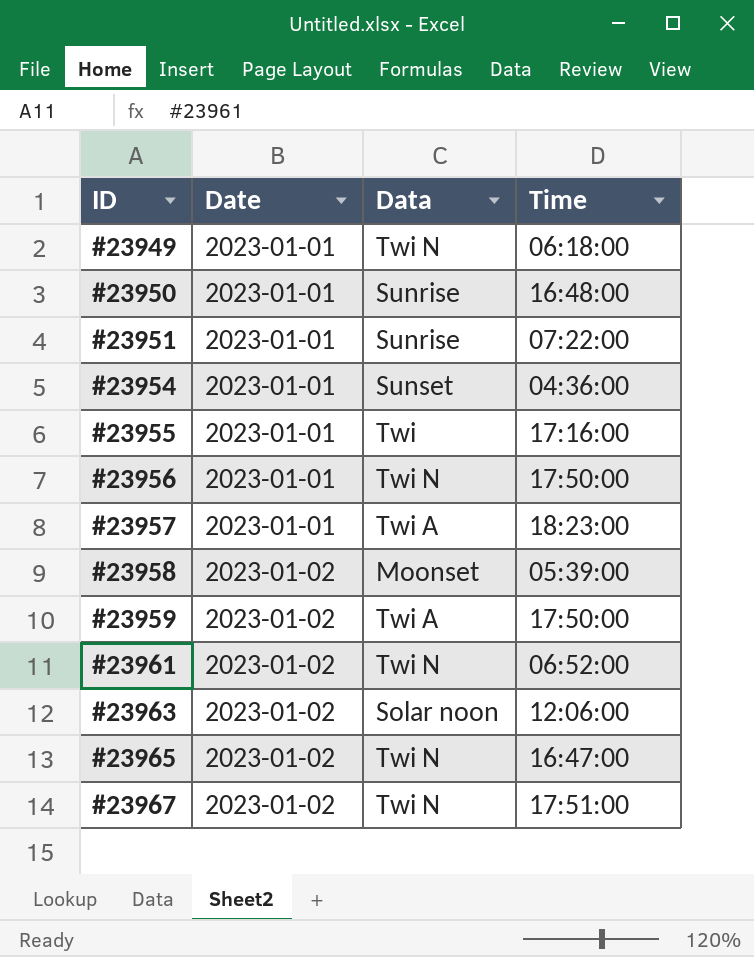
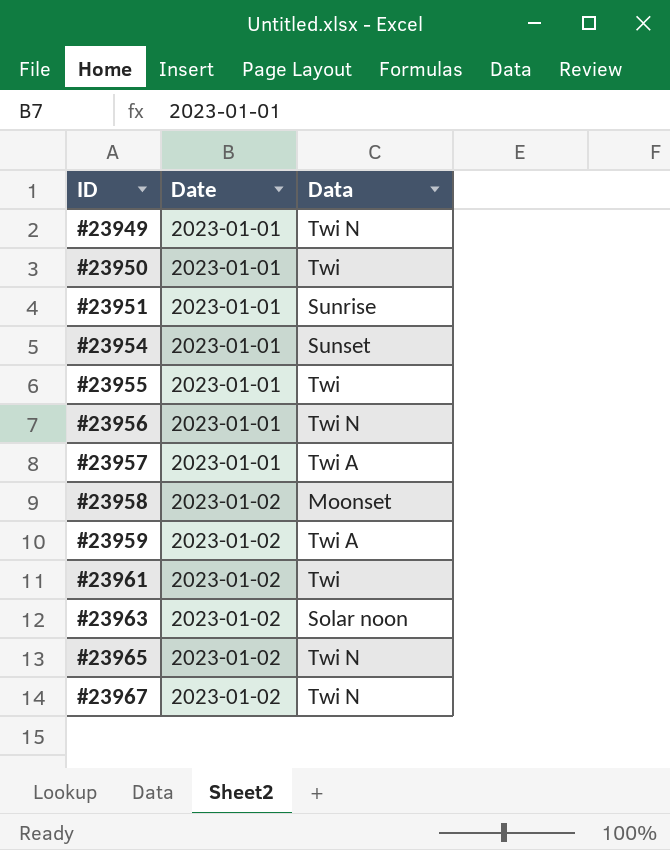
column Time | position: 4 -> none
#23950 | Data: Sunrise -> Twi
#23961 | Data: Twi N -> Twi

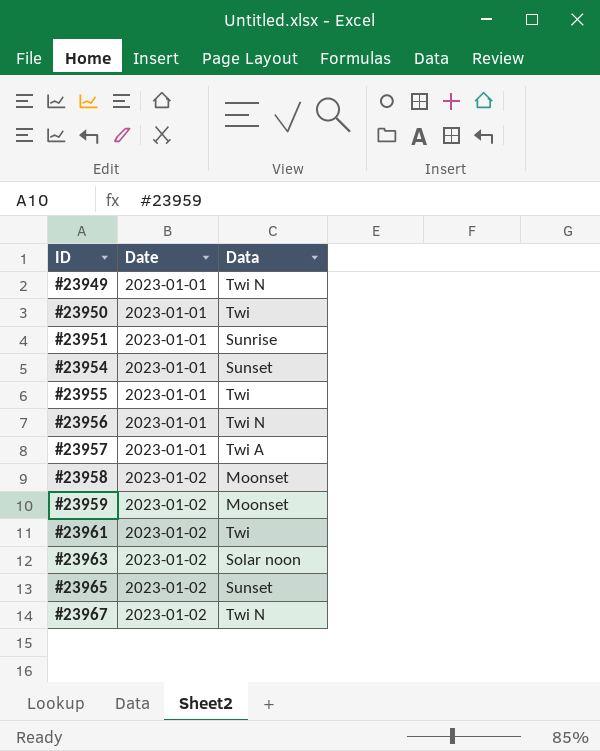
#23959 | Data: Twi A -> Moonset
#23965 | Data: Twi N -> Sunset

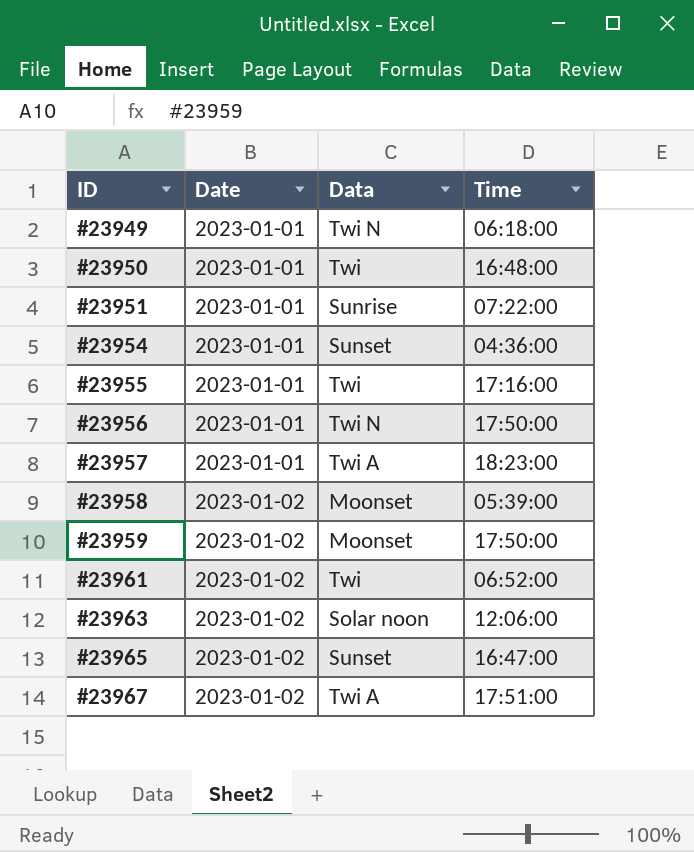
column Time | position: none -> 4
#23967 | Data: Twi N -> Twi A

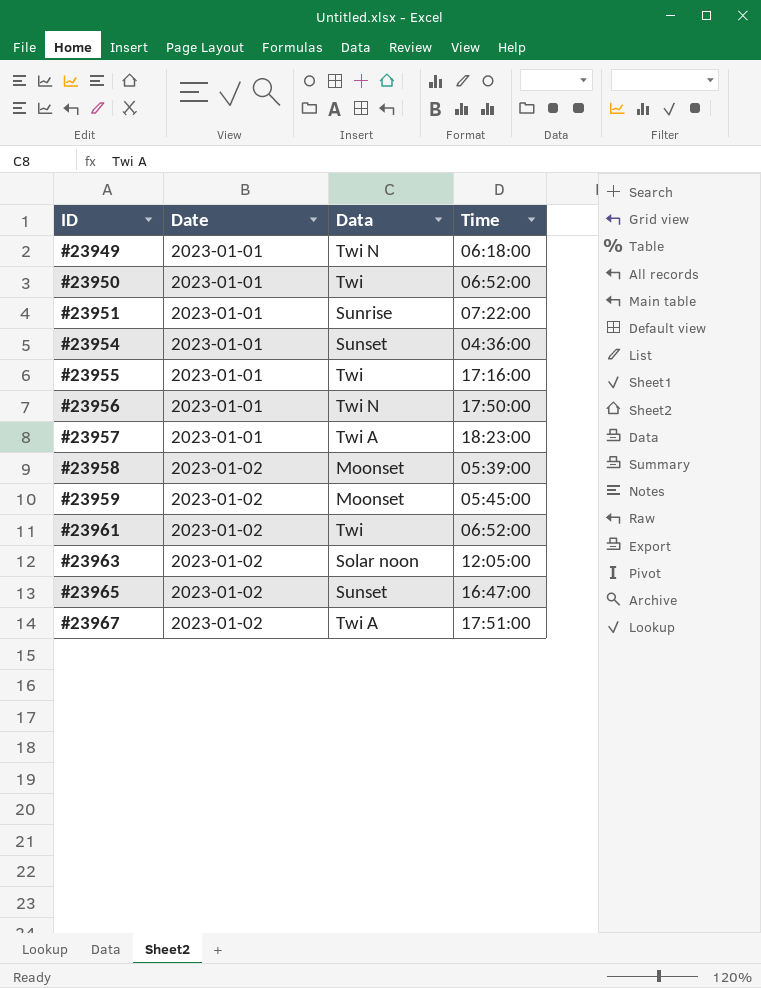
#23950 | Time: 16:48:00 -> 06:52:00
#23959 | Time: 17:50:00 -> 05:45:00
#23963 | Time: 12:06:00 -> 12:05:00

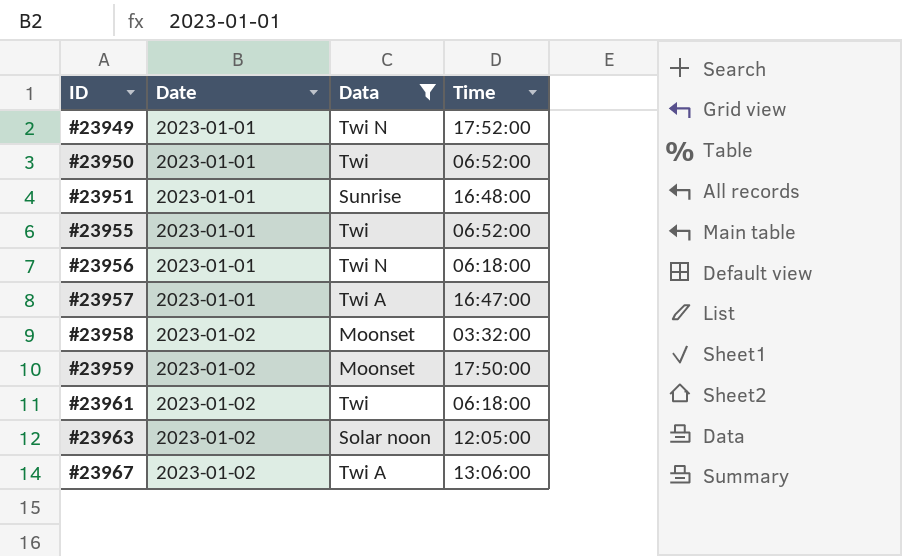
filter: none -> Data != Sunset
#23949 | Time: 06:18:00 -> 17:52:00
#23951 | Time: 07:22:00 -> 16:48:00
#23955 | Time: 17:16:00 -> 06:52:00
#23956 | Time: 17:50:00 -> 06:18:00
#23957 | Time: 18:23:00 -> 16:47:00
#23958 | Time: 05:39:00 -> 03:32:00
#23959 | Time: 05:45:00 -> 17:50:00
#23961 | Time: 06:52:00 -> 06:18:00
#23967 | Time: 17:51:00 -> 13:06:00

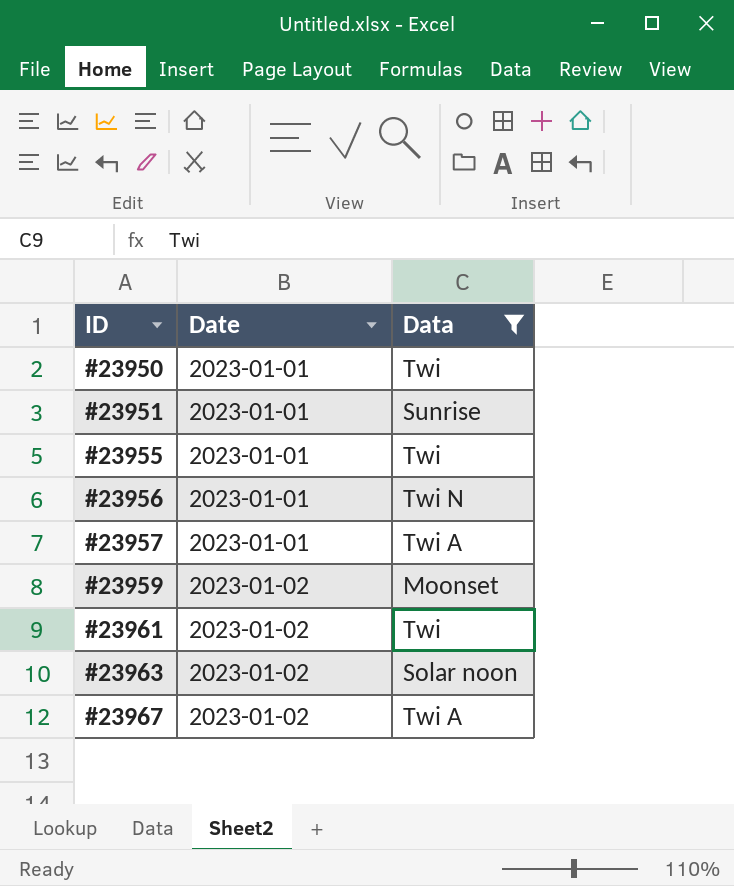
column Time | position: 4 -> none
row #23949: 2023-01-01 | Twi N | 17:52:00 -> none
row #23958: 2023-01-02 | Moonset | 03:32:00 -> none

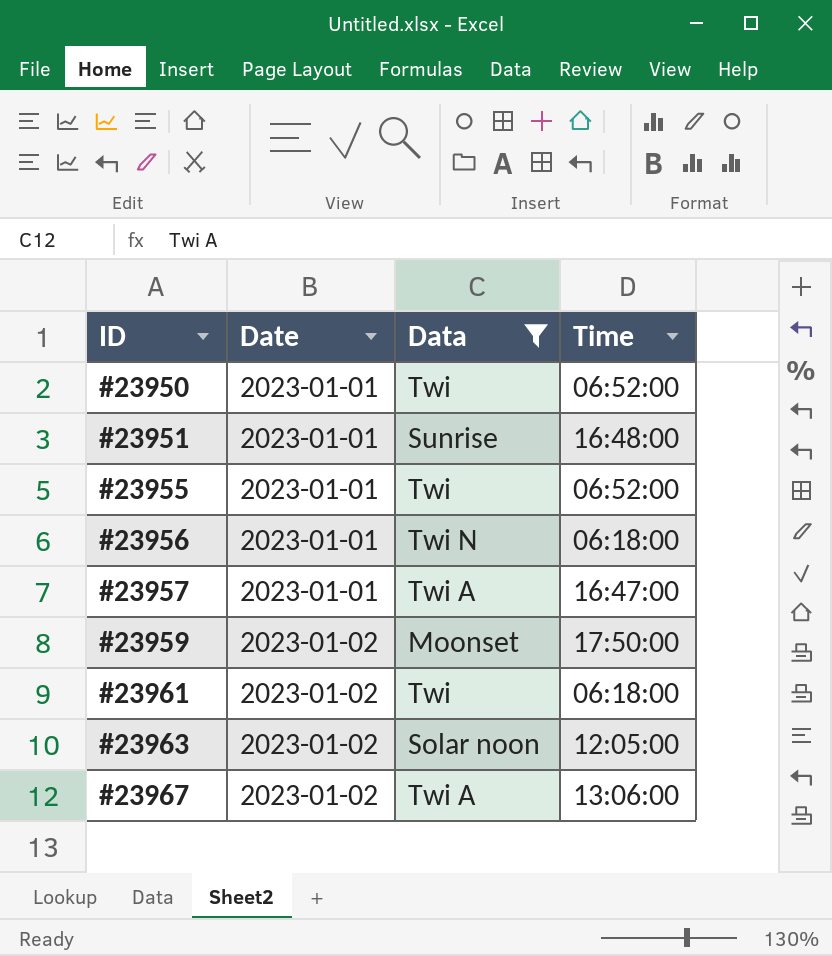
column Time | position: none -> 4

